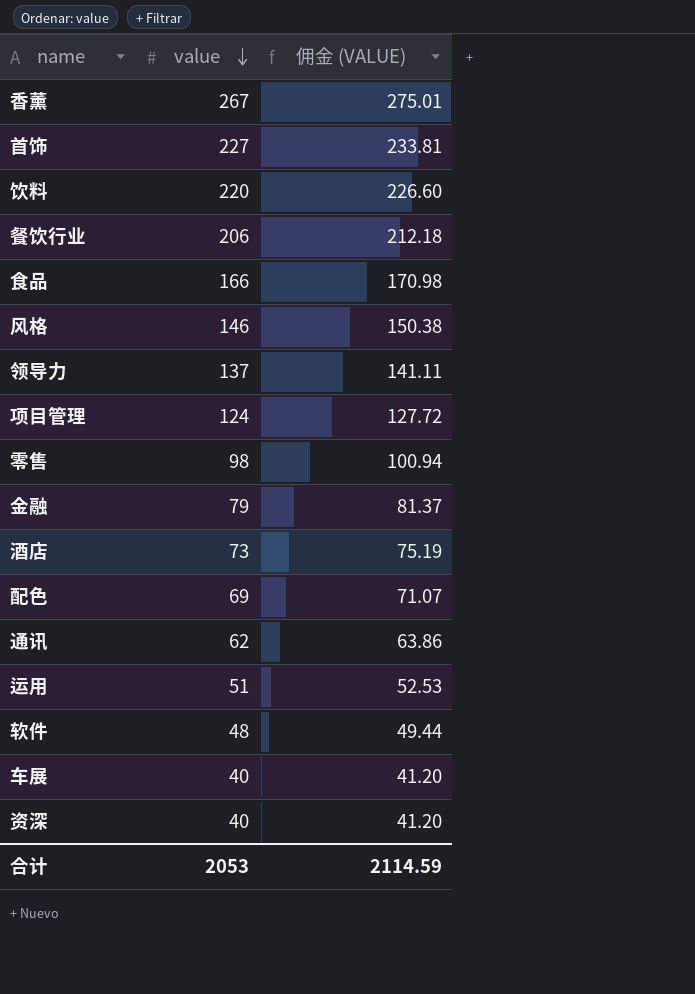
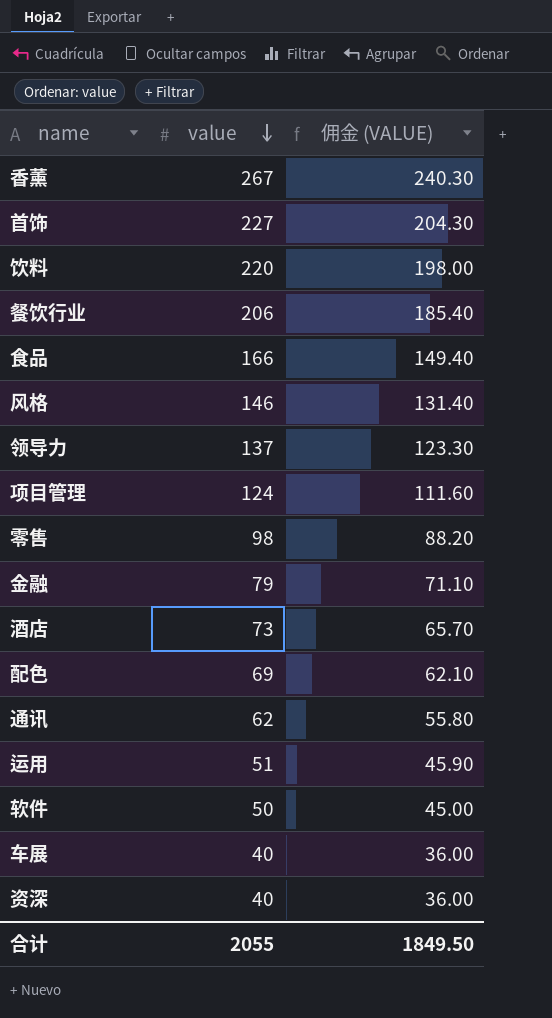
column 佣金 (VALUE) | formula: [value] * 1.03 -> [value] * 0.9
软件 | value: 48 -> 50
合计 | value: 2053 -> 2055
合计 | 佣金 (VALUE): 2114.59 -> 1849.50

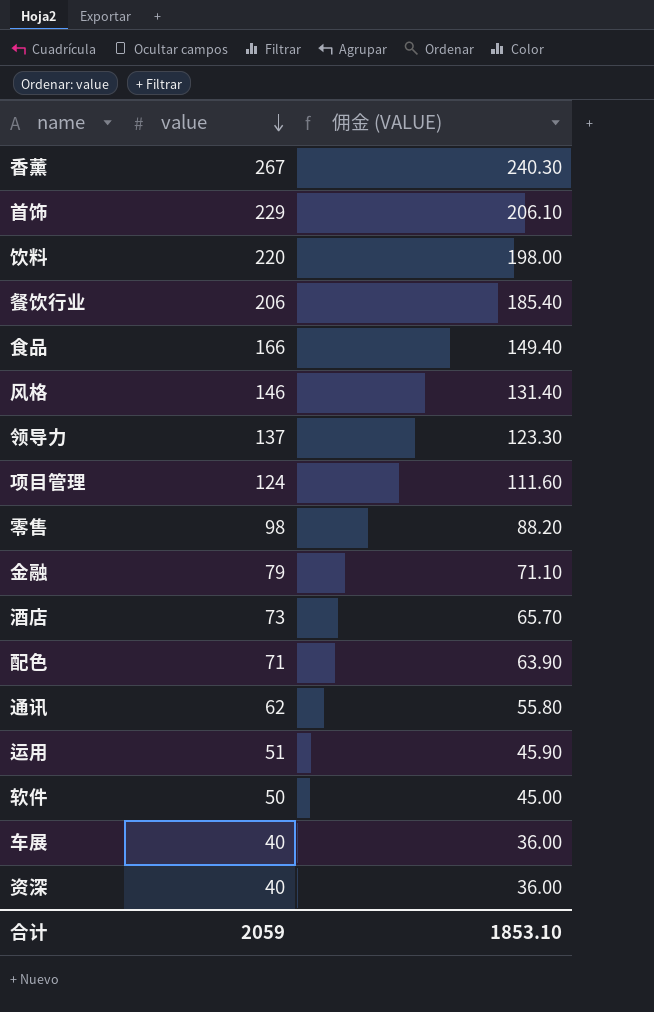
首饰 | value: 227 -> 229
首饰 | 佣金 (VALUE): 204.30 -> 206.10
配色 | value: 69 -> 71
配色 | 佣金 (VALUE): 62.10 -> 63.90
合计 | value: 2055 -> 2059
合计 | 佣金 (VALUE): 1849.50 -> 1853.10

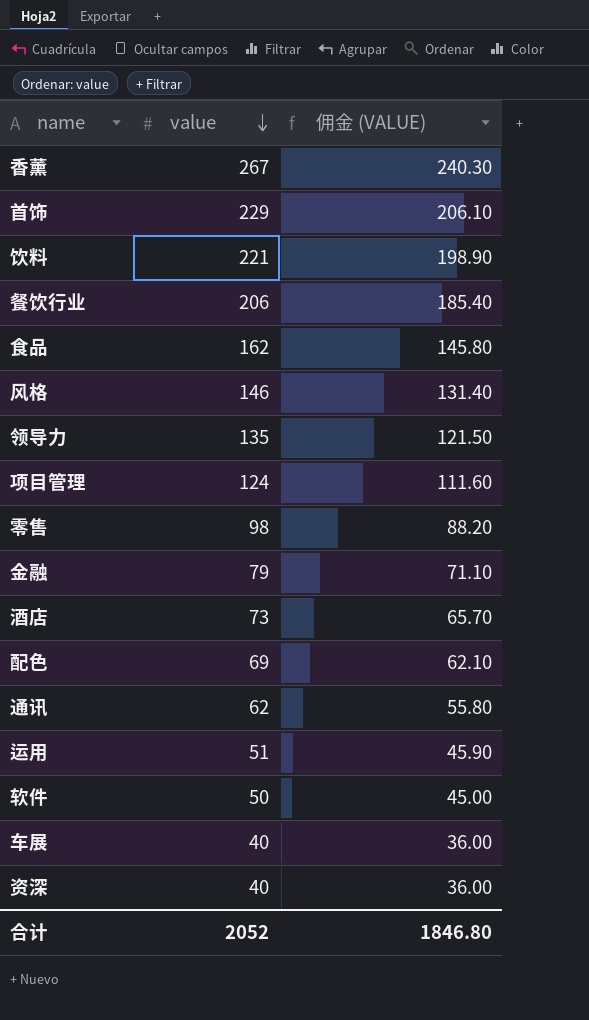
饮料 | value: 220 -> 221
饮料 | 佣金 (VALUE): 198.00 -> 198.90
食品 | value: 166 -> 162
食品 | 佣金 (VALUE): 149.40 -> 145.80
领导力 | value: 137 -> 135
领导力 | 佣金 (VALUE): 123.30 -> 121.50
配色 | value: 71 -> 69
配色 | 佣金 (VALUE): 63.90 -> 62.10
合计 | value: 2059 -> 2052
合计 | 佣金 (VALUE): 1853.10 -> 1846.80

